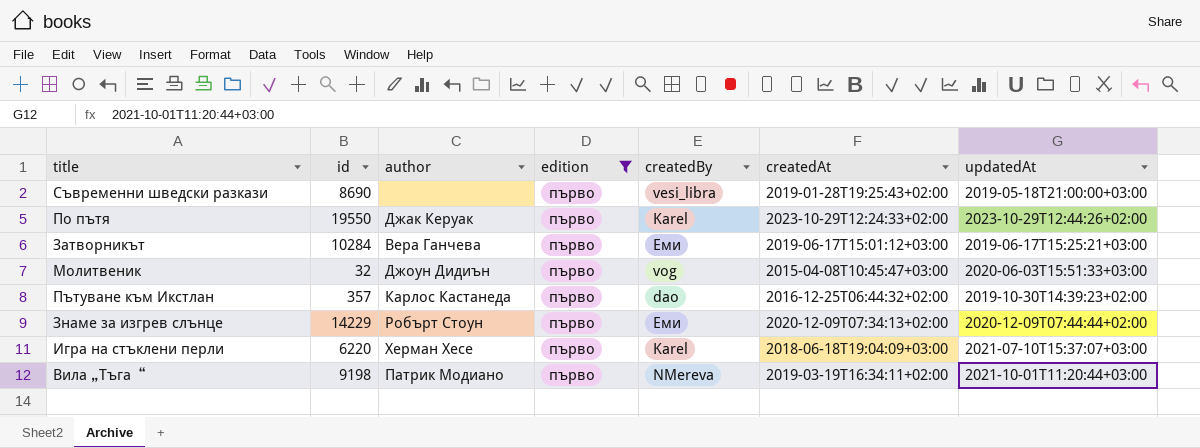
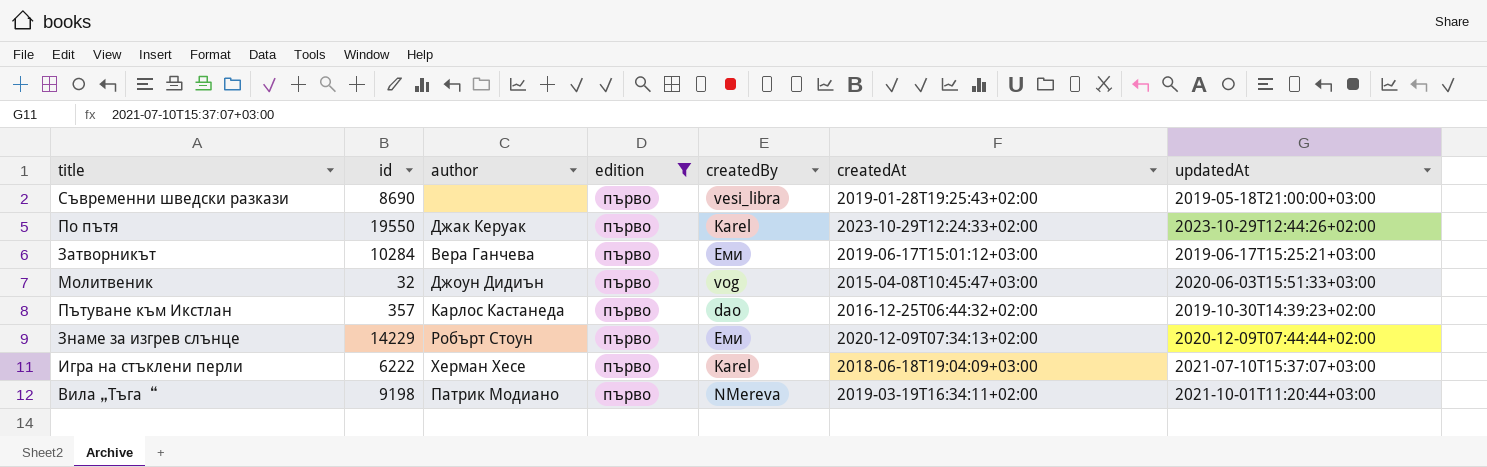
Игра на стъклени перли | id: 6220 -> 6222

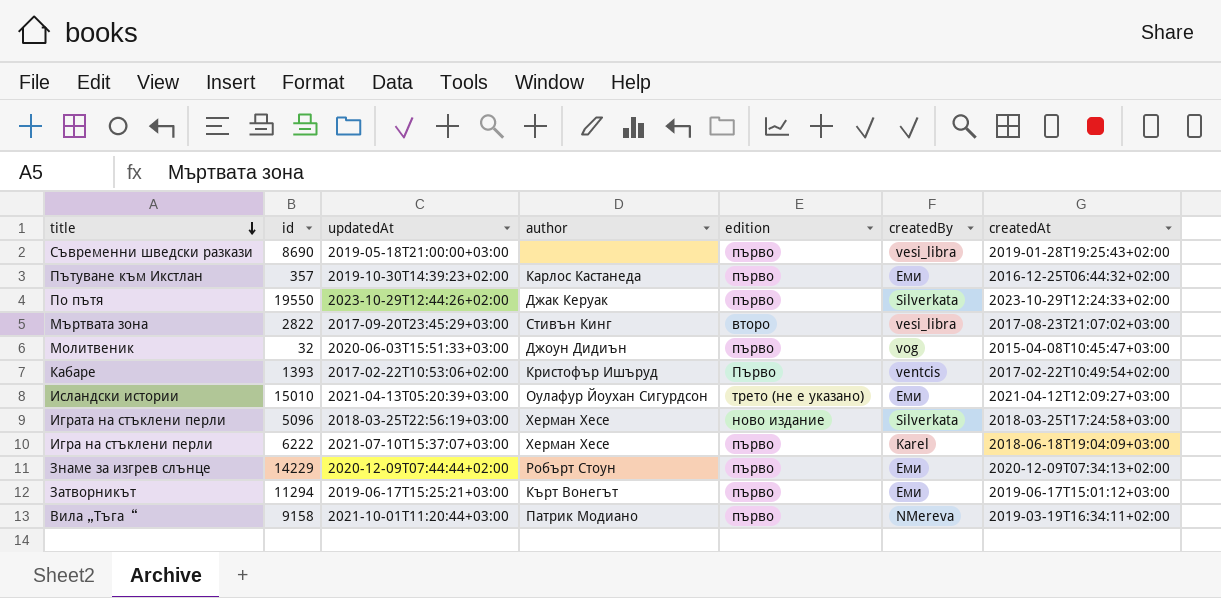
filter: edition = първо -> none
row order: none -> title descending
column updatedAt | position: 7 -> 3
Пътуване към Икстлан | createdBy: dao -> Еми
По пътя | createdBy: Karel -> Silverkata
Затворникът | id: 10284 -> 11294
Затворникът | author: Вера Ганчева -> Кърт Вонегът
Вила „Тъга“ | id: 9198 -> 9158

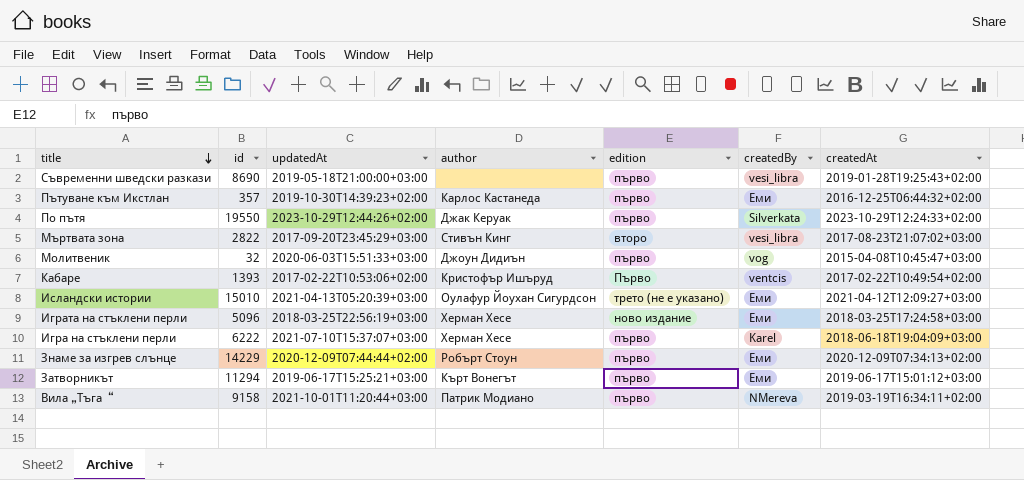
Играта на стъклени перли | createdBy: Silverkata -> Еми

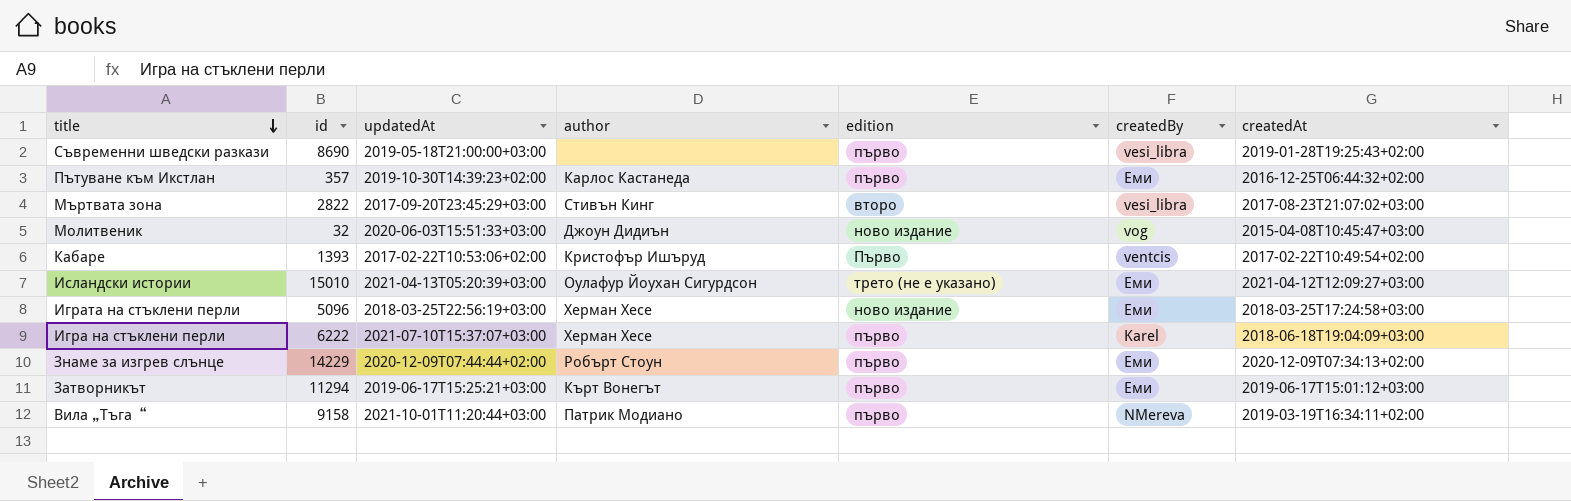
row По пътя: 19550 | 2023-10-29T12:44:26+02:00 | Джак Керуак | първо | Silverkata | 2023-10-29T12:24:33+02:00 -> none
Молитвеник | edition: първо -> ново издание

